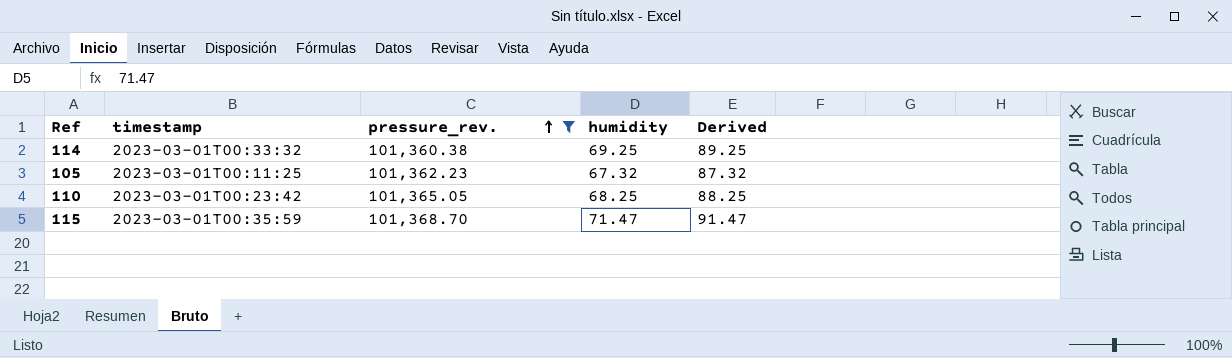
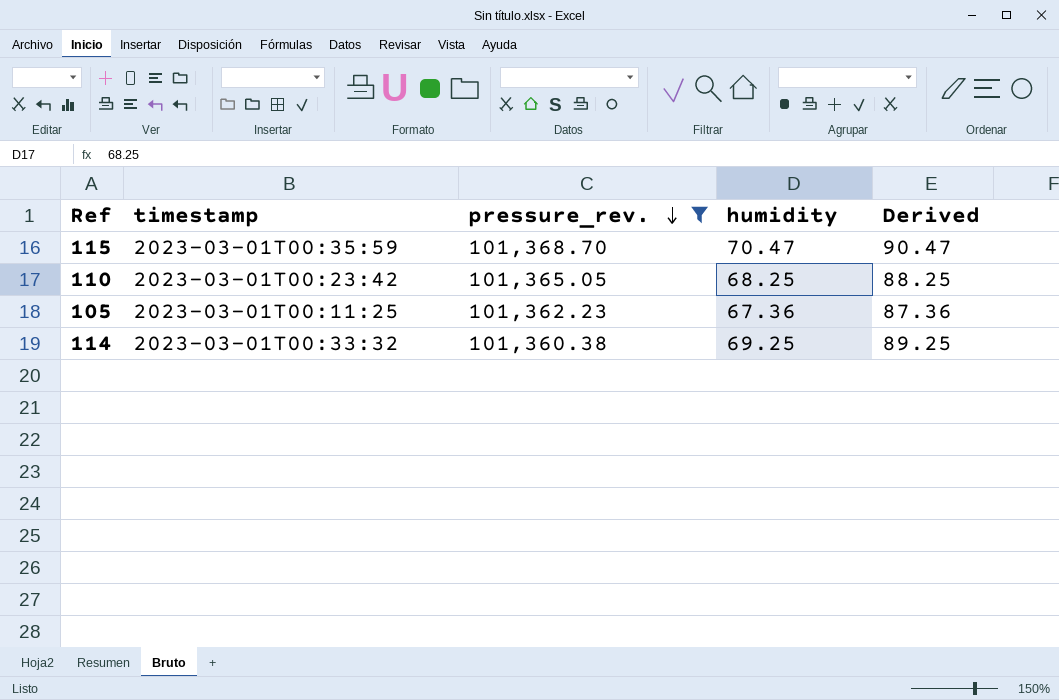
row order: pressure_rev. ascending -> pressure_rev. descending
115 | humidity: 71.47 -> 70.47
115 | Derived: 91.47 -> 90.47
105 | humidity: 67.32 -> 67.36
105 | Derived: 87.32 -> 87.36

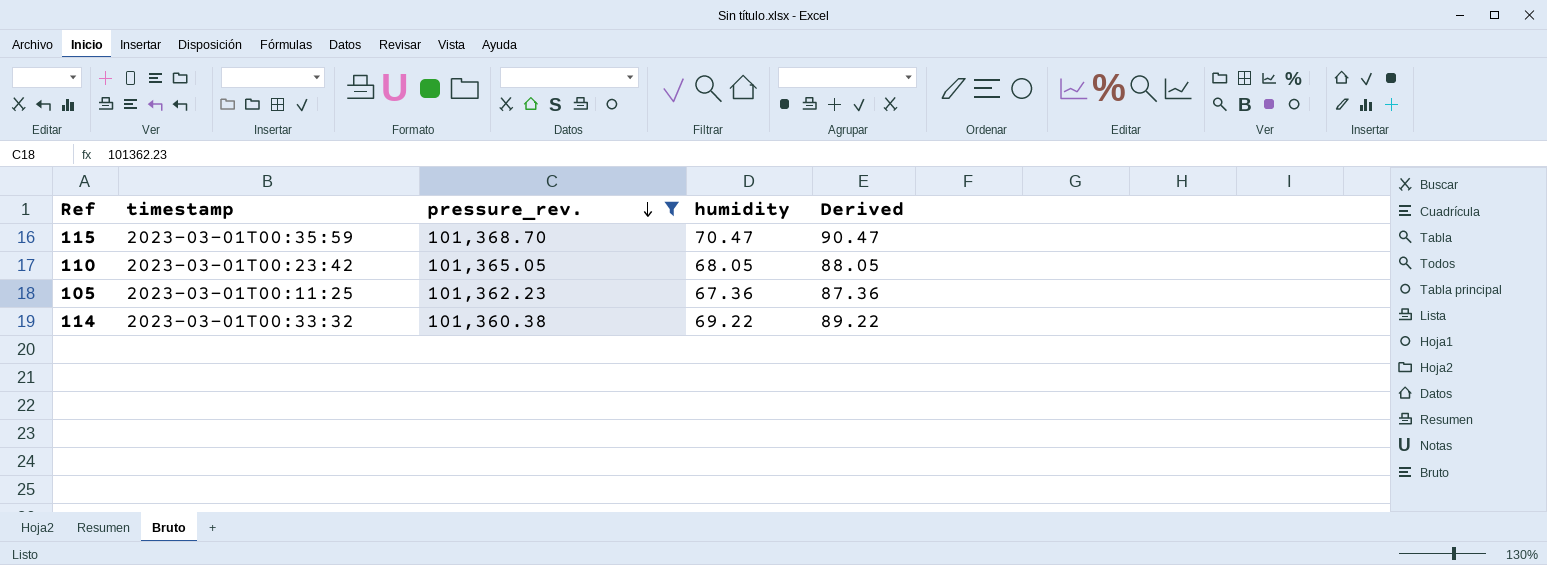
110 | humidity: 68.25 -> 68.05
110 | Derived: 88.25 -> 88.05
114 | humidity: 69.25 -> 69.22
114 | Derived: 89.25 -> 89.22

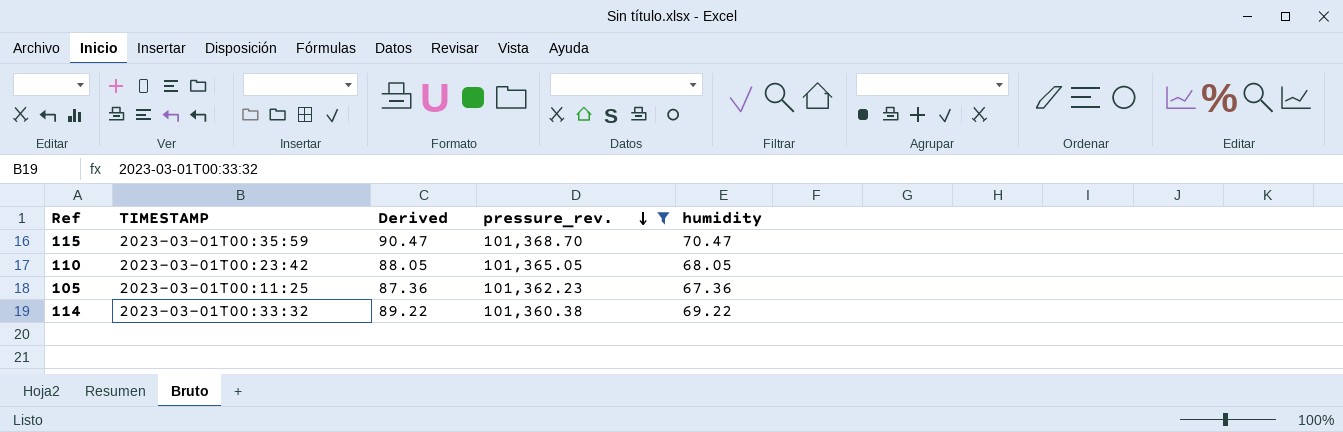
column name: timestamp -> TIMESTAMP
column Derived | position: 5 -> 3

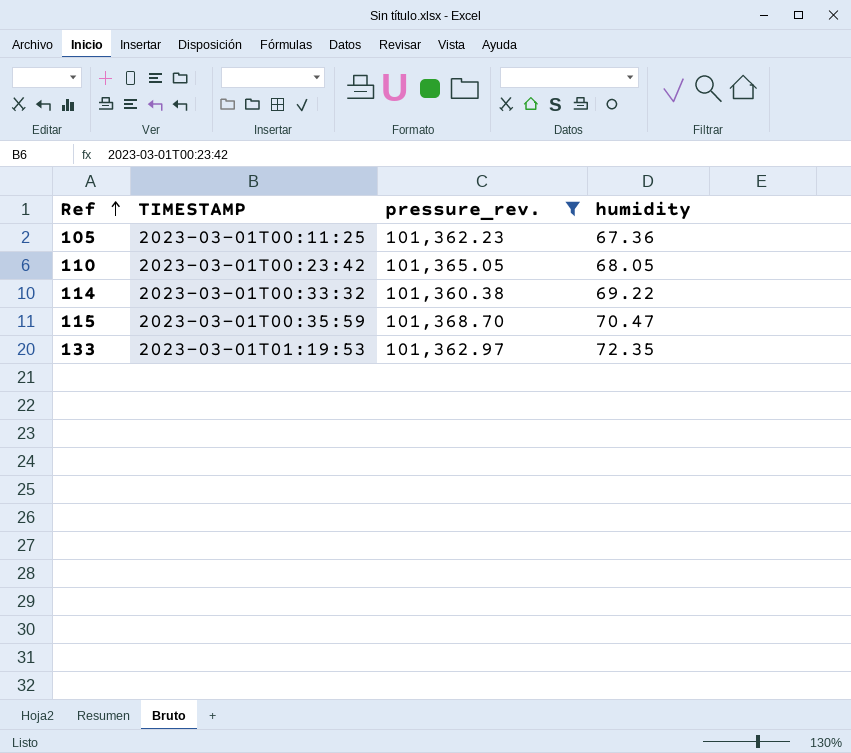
row order: pressure_rev. descending -> Ref ascending
column Derived | formula: [humidity] + 20 -> none
row 133: none -> 2023-03-01T01:19:53 | 101,362.97 | 72.35

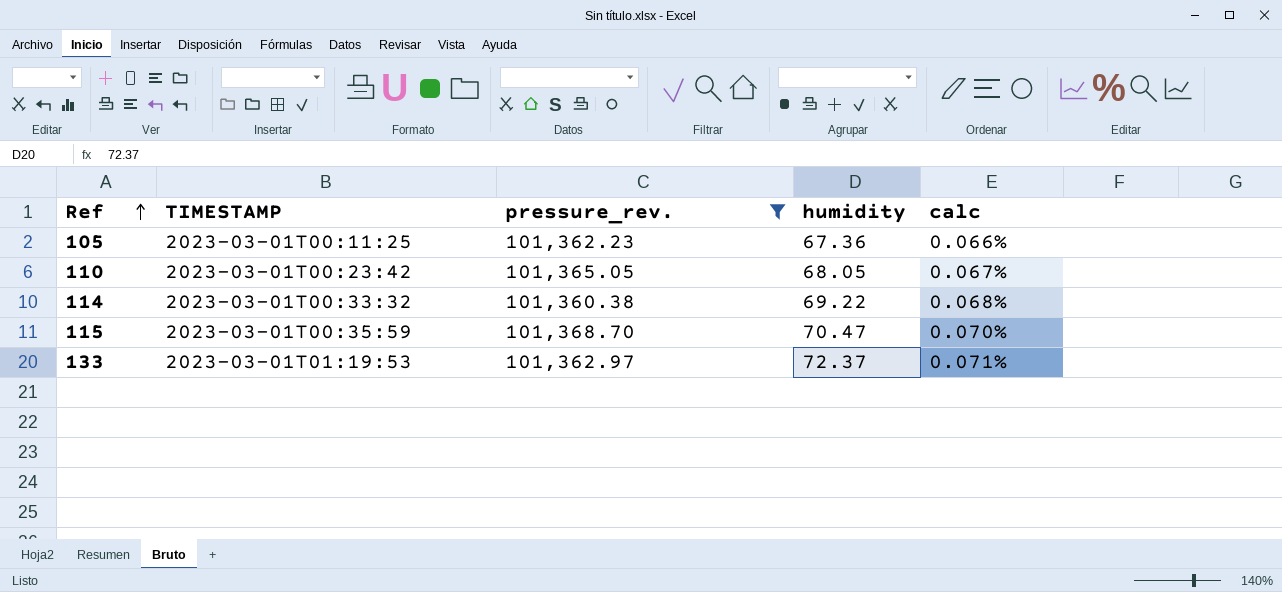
column calc | formula: none -> [humidity] / [pressure_rev.]
133 | humidity: 72.35 -> 72.37

